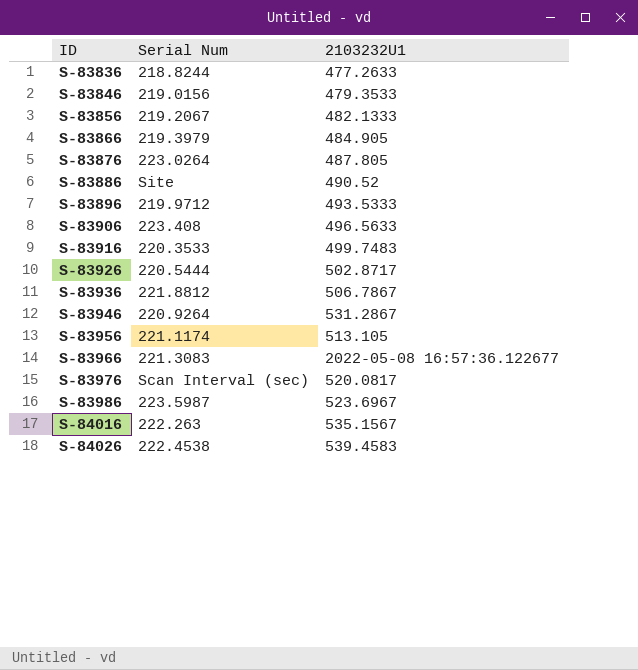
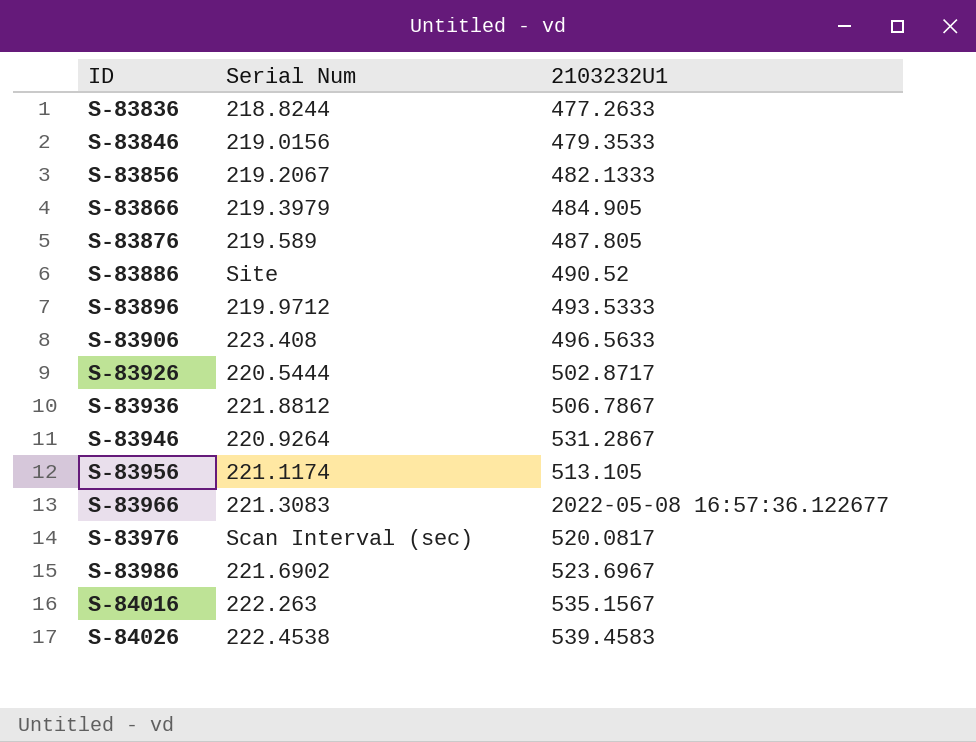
row S-83916: 220.3533 | 499.7483 -> none
S-83876 | Serial Num: 223.0264 -> 219.589
S-83986 | Serial Num: 223.5987 -> 221.6902

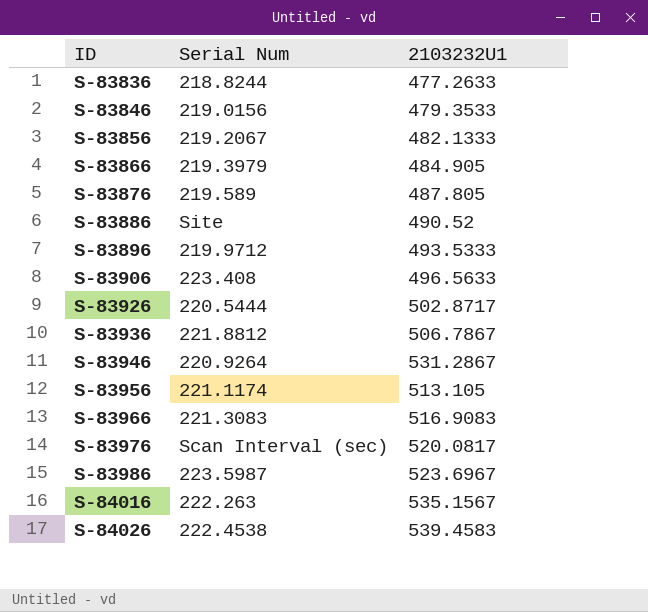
S-83966 | 2103232U1: 2022-05-08 16:57:36.122677 -> 516.9083
S-83986 | Serial Num: 221.6902 -> 223.5987

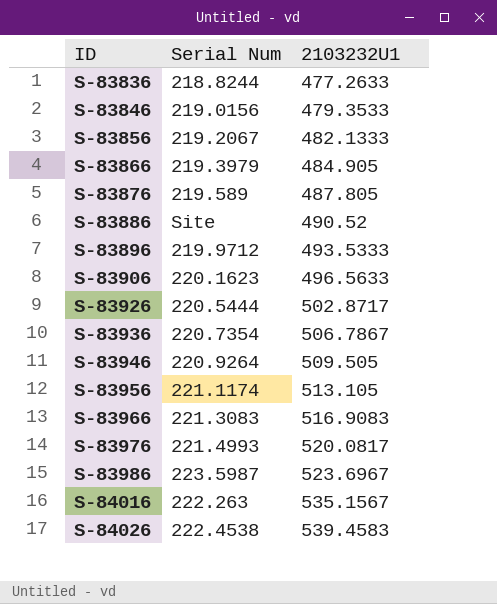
S-83906 | Serial Num: 223.408 -> 220.1623
S-83936 | Serial Num: 221.8812 -> 220.7354
S-83946 | 2103232U1: 531.2867 -> 509.505
S-83976 | Serial Num: Scan Interval (sec) -> 221.4993

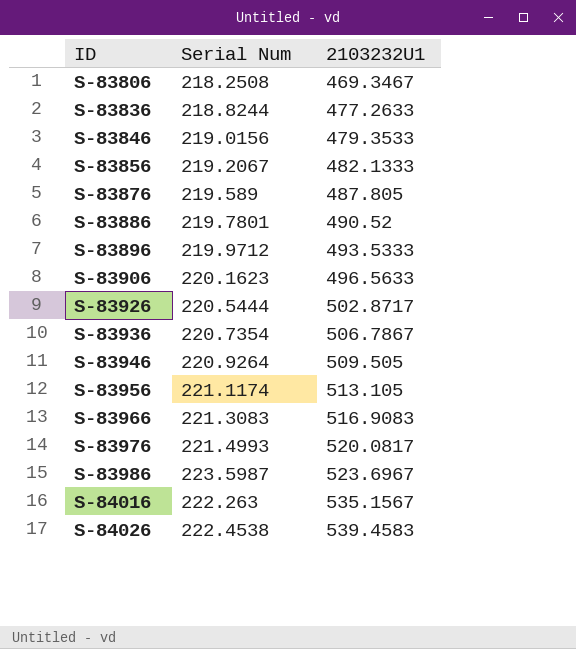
row S-83866: 219.3979 | 484.905 -> none
row S-83806: none -> 218.2508 | 469.3467
S-83886 | Serial Num: Site -> 219.7801

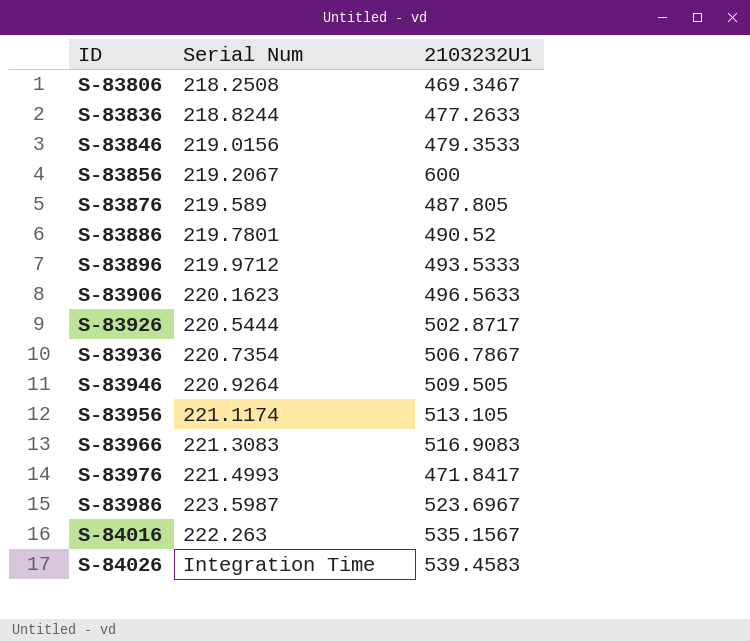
S-83856 | 2103232U1: 482.1333 -> 600
S-83976 | 2103232U1: 520.0817 -> 471.8417
S-84026 | Serial Num: 222.4538 -> Integration Time

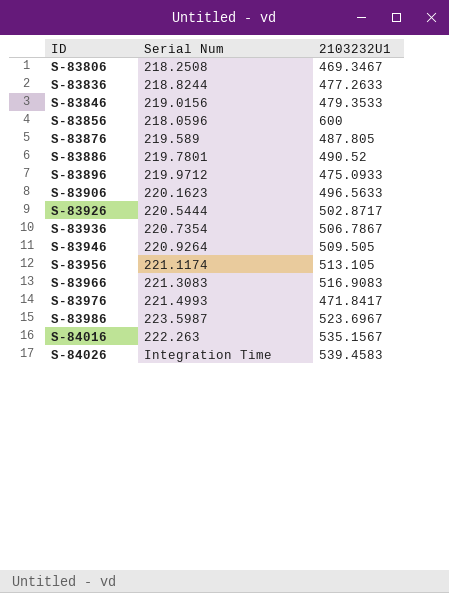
S-83856 | Serial Num: 219.2067 -> 218.0596
S-83896 | 2103232U1: 493.5333 -> 475.0933

